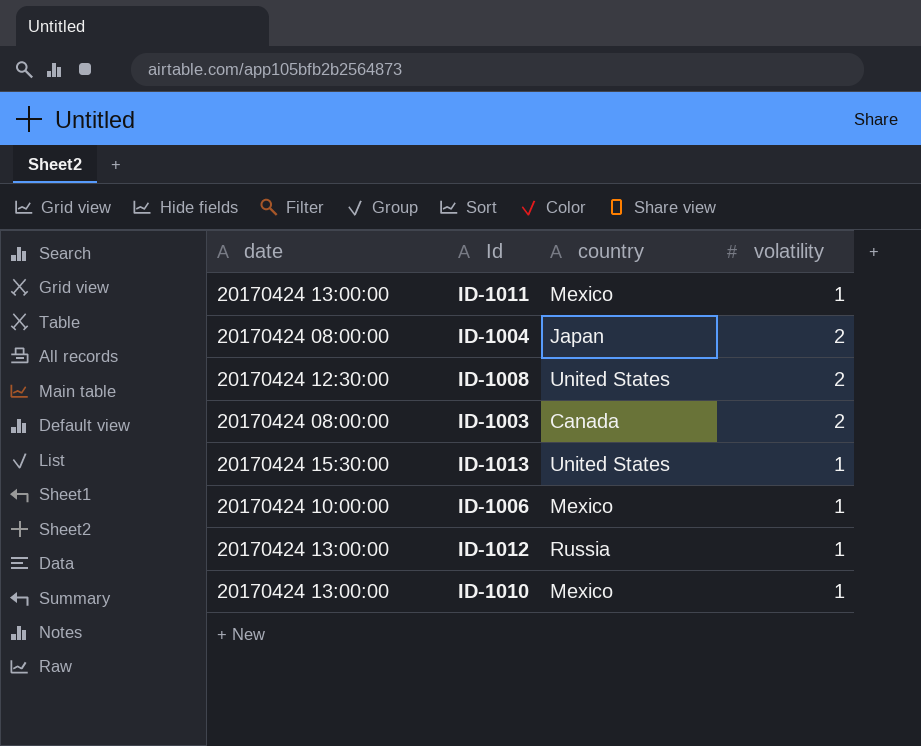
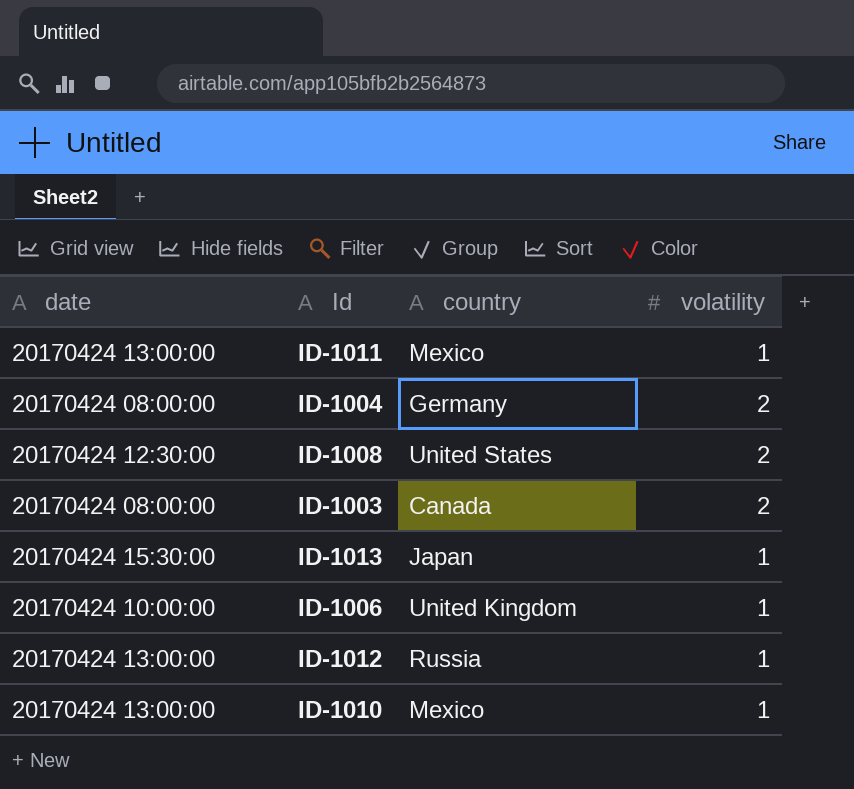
ID-1004 | country: Japan -> Germany
ID-1013 | country: United States -> Japan
ID-1006 | country: Mexico -> United Kingdom

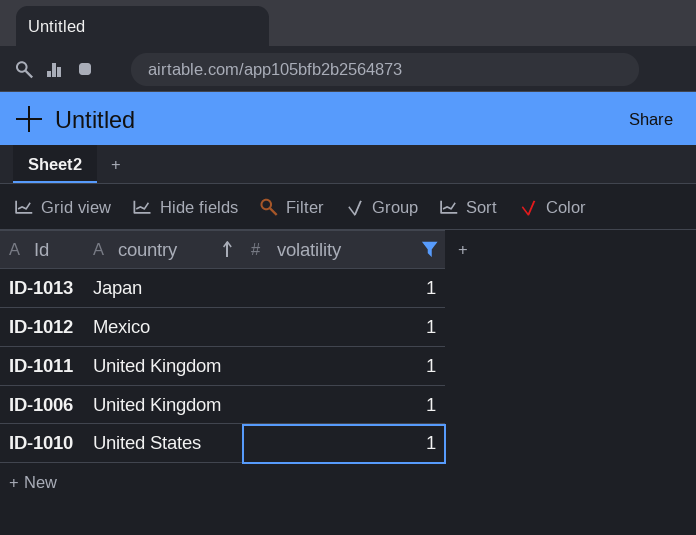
filter: none -> volatility = 1
row order: none -> country ascending
column date | position: 1 -> none
ID-1012 | country: Russia -> Mexico
ID-1011 | country: Mexico -> United Kingdom
ID-1010 | country: Mexico -> United States

